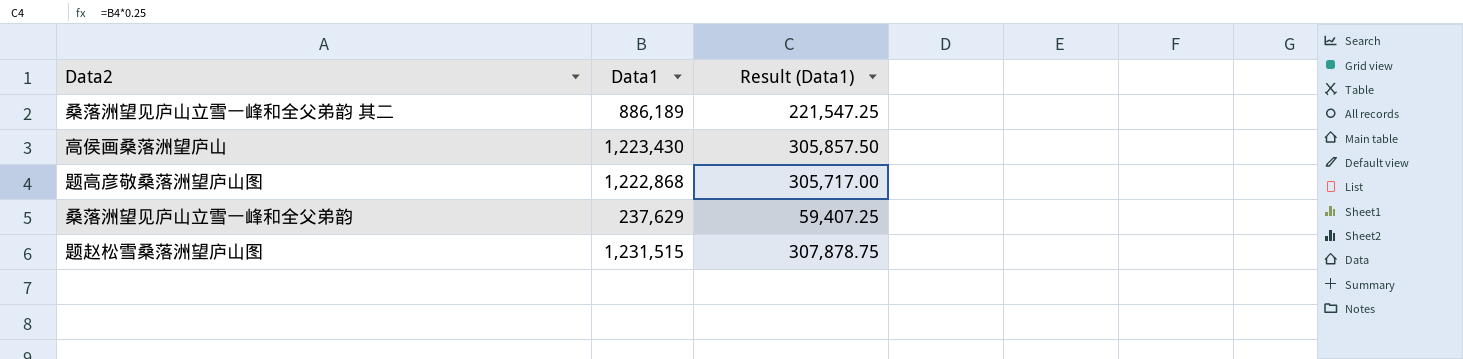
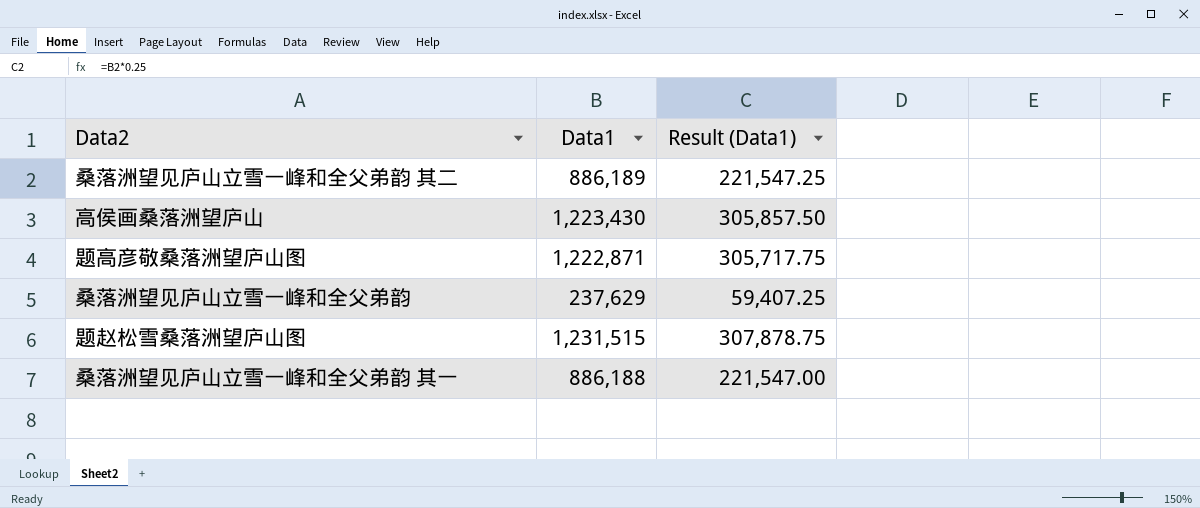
题高彦敬桑落洲望庐山图 | Data1: 1,222,868 -> 1,222,871
题高彦敬桑落洲望庐山图 | Result (Data1): 305,717.00 -> 305,717.75
row 桑落洲望见庐山立雪一峰和全父弟韵 其一: none -> 886,188 | 221,547.00

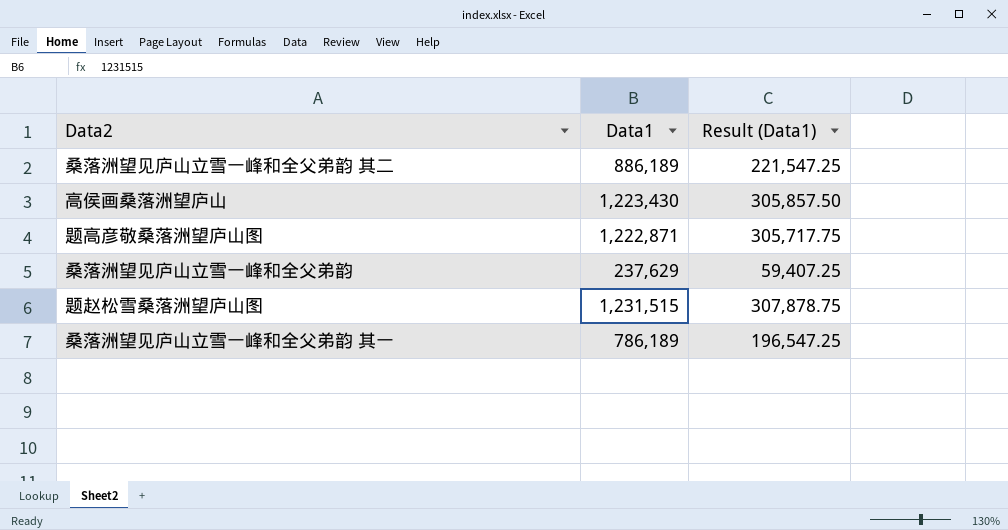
桑落洲望见庐山立雪一峰和全父弟韵 其一 | Data1: 886,188 -> 786,189
桑落洲望见庐山立雪一峰和全父弟韵 其一 | Result (Data1): 221,547.00 -> 196,547.25

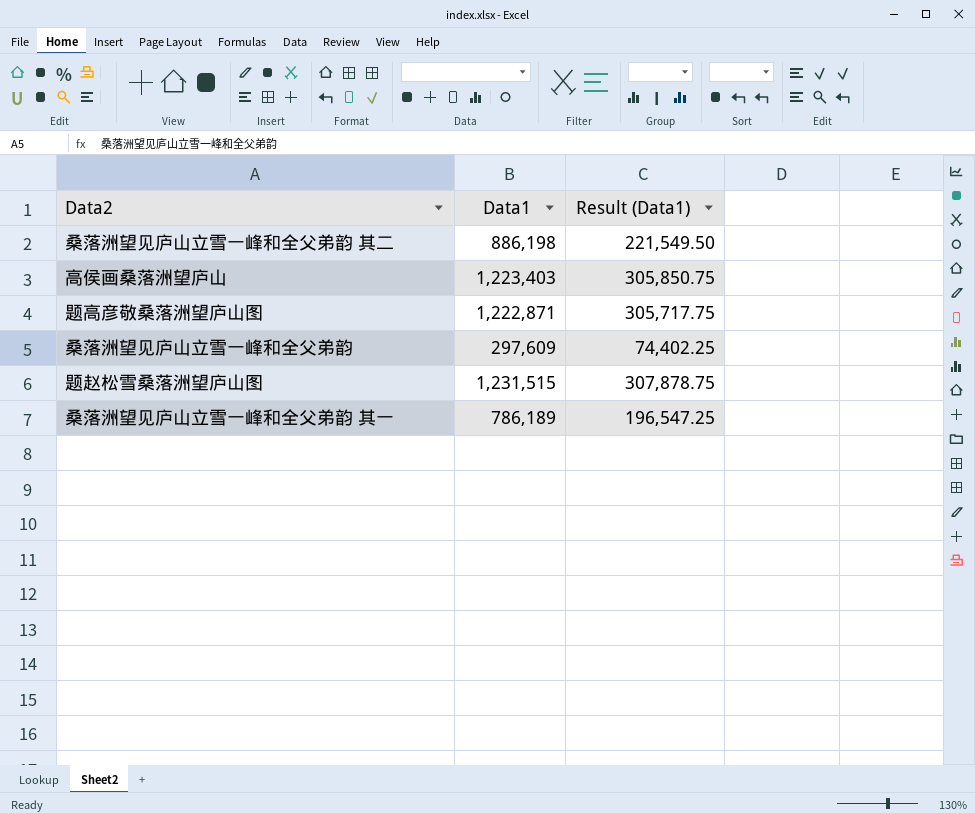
桑落洲望见庐山立雪一峰和全父弟韵 其二 | Data1: 886,189 -> 886,198
桑落洲望见庐山立雪一峰和全父弟韵 其二 | Result (Data1): 221,547.25 -> 221,549.50
高侯画桑落洲望庐山 | Data1: 1,223,430 -> 1,223,403
高侯画桑落洲望庐山 | Result (Data1): 305,857.50 -> 305,850.75
桑落洲望见庐山立雪一峰和全父弟韵 | Data1: 237,629 -> 297,609
桑落洲望见庐山立雪一峰和全父弟韵 | Result (Data1): 59,407.25 -> 74,402.25

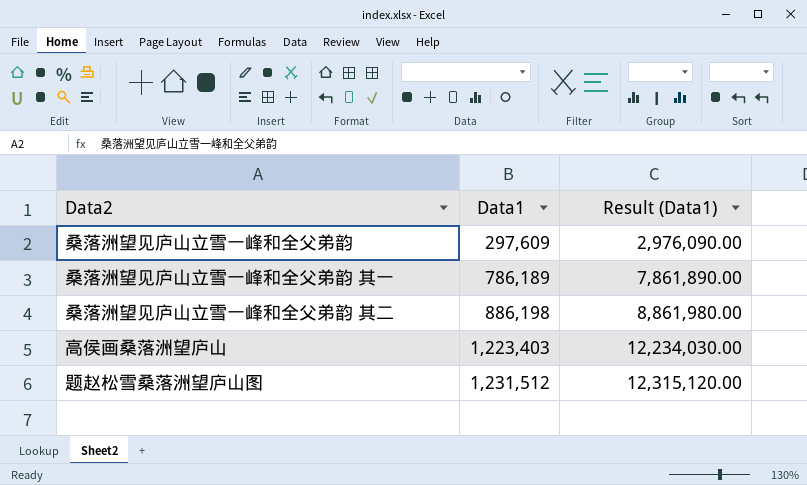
row order: none -> Data1 ascending
column Result (Data1) | formula: [Data1] * 0.25 -> [Data1] * 10
row 题高彦敬桑落洲望庐山图: 1,222,871 | 305,717.75 -> none
题赵松雪桑落洲望庐山图 | Data1: 1,231,515 -> 1,231,512

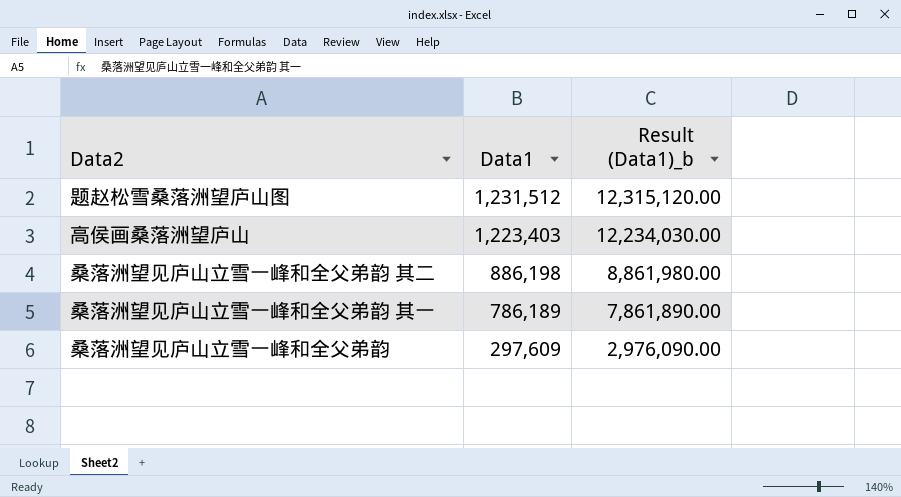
row order: Data1 ascending -> Data1 descending
column name: Result (Data1) -> Result (Data1)_b

